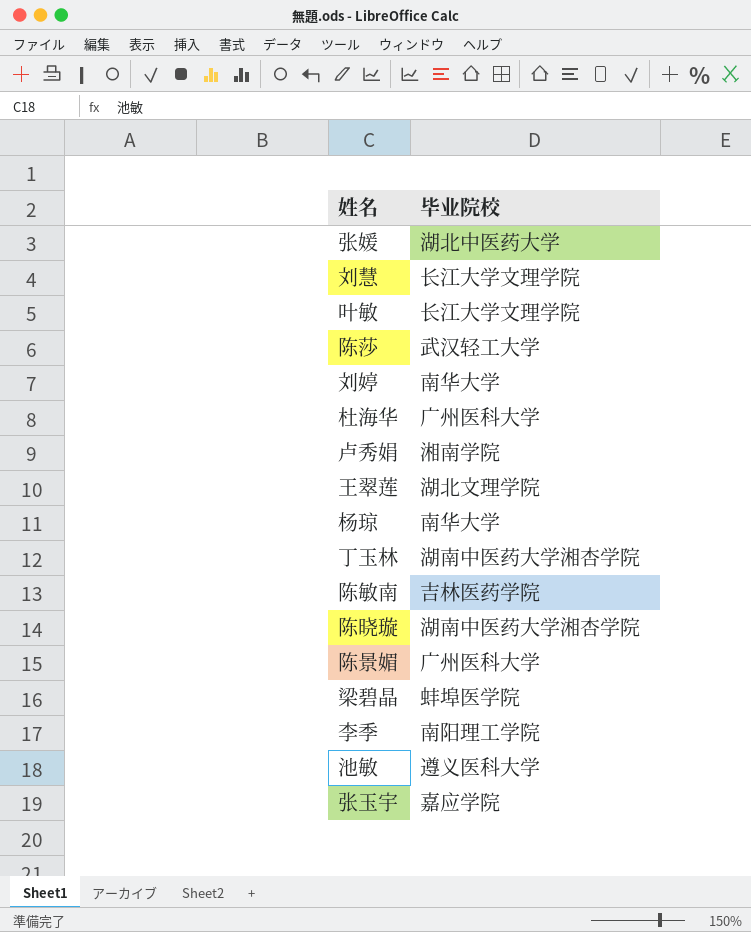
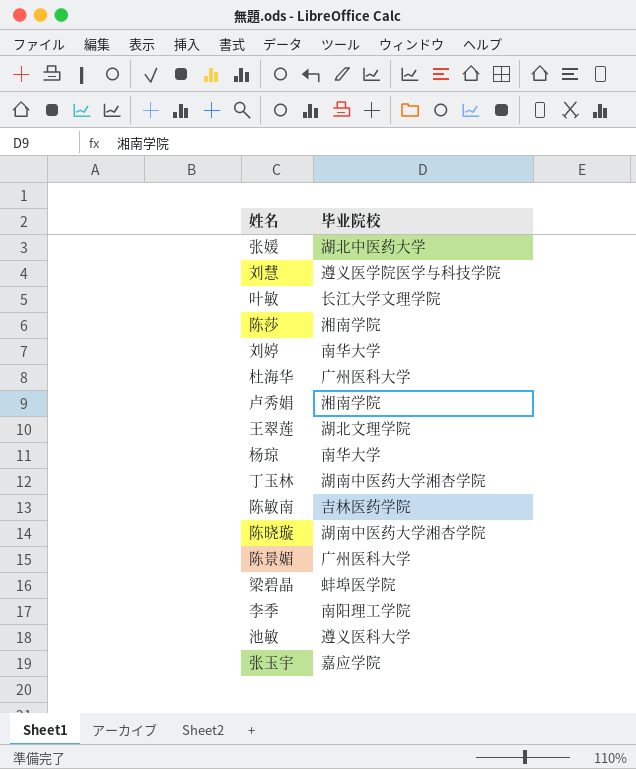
刘慧 | 毕业院校: 长江大学文理学院 -> 遵义医学院医学与科技学院
陈莎 | 毕业院校: 武汉轻工大学 -> 湘南学院

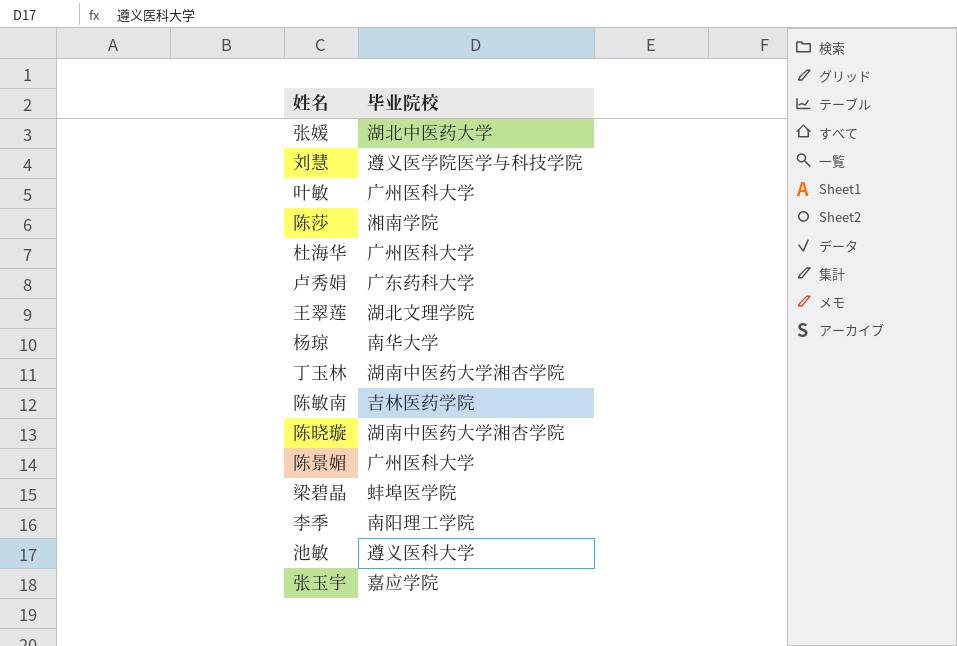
row 刘婷: 南华大学 -> none
叶敏 | 毕业院校: 长江大学文理学院 -> 广州医科大学
卢秀娟 | 毕业院校: 湘南学院 -> 广东药科大学

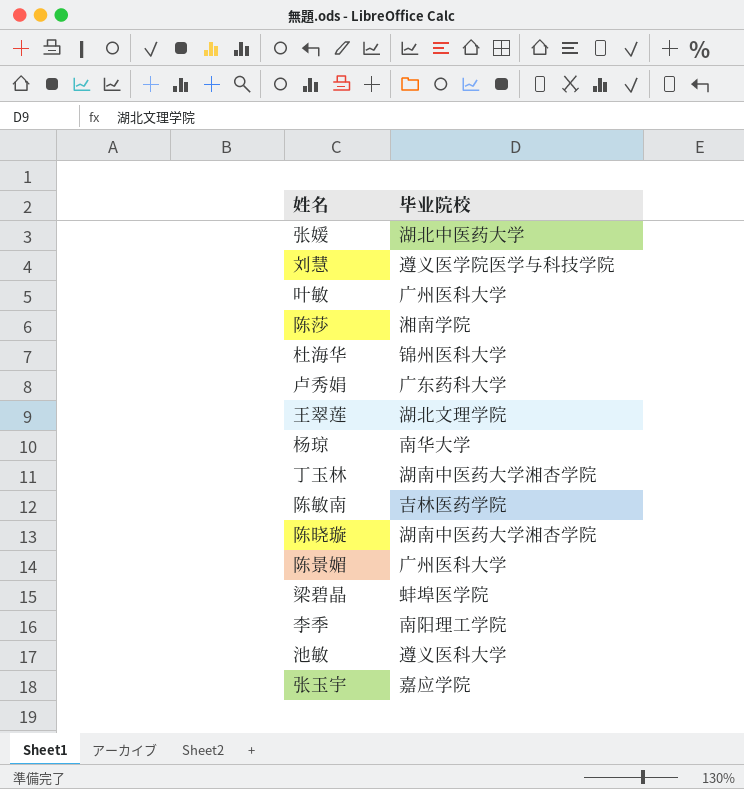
杜海华 | 毕业院校: 广州医科大学 -> 锦州医科大学

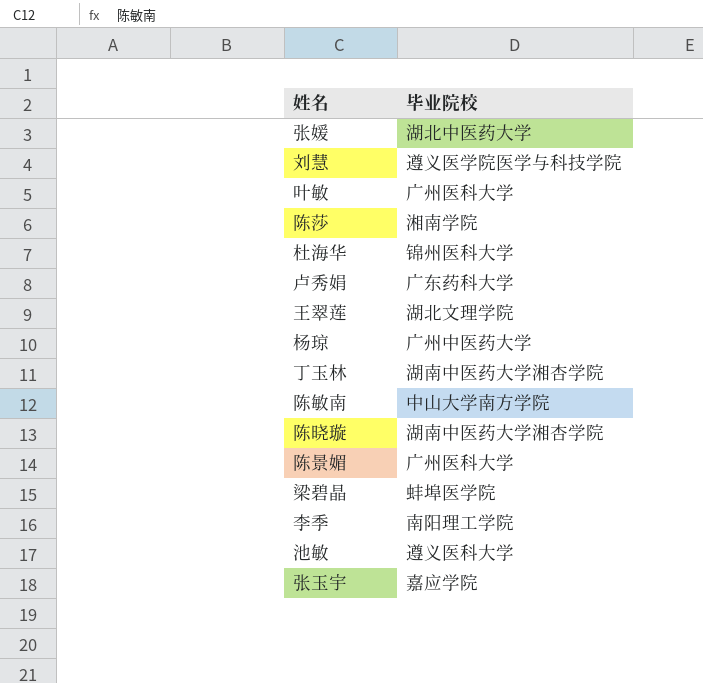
杨琼 | 毕业院校: 南华大学 -> 广州中医药大学
陈敏南 | 毕业院校: 吉林医药学院 -> 中山大学南方学院

